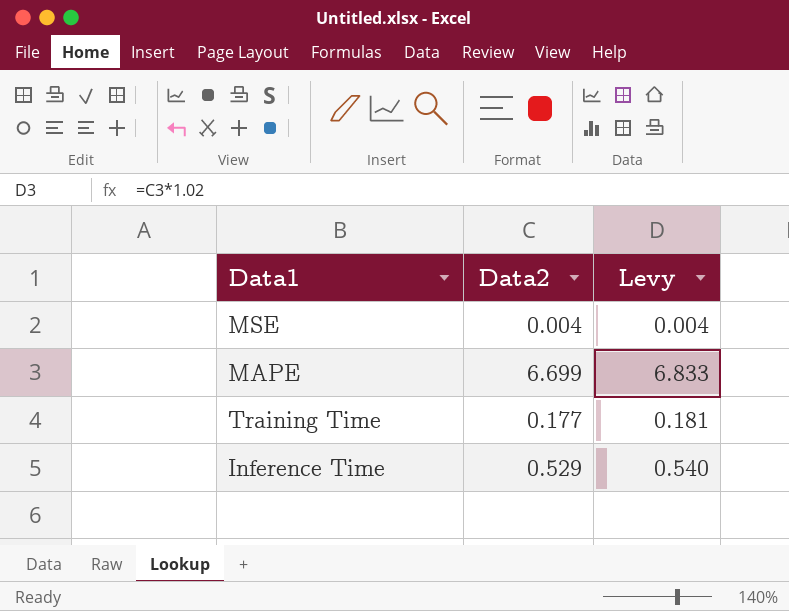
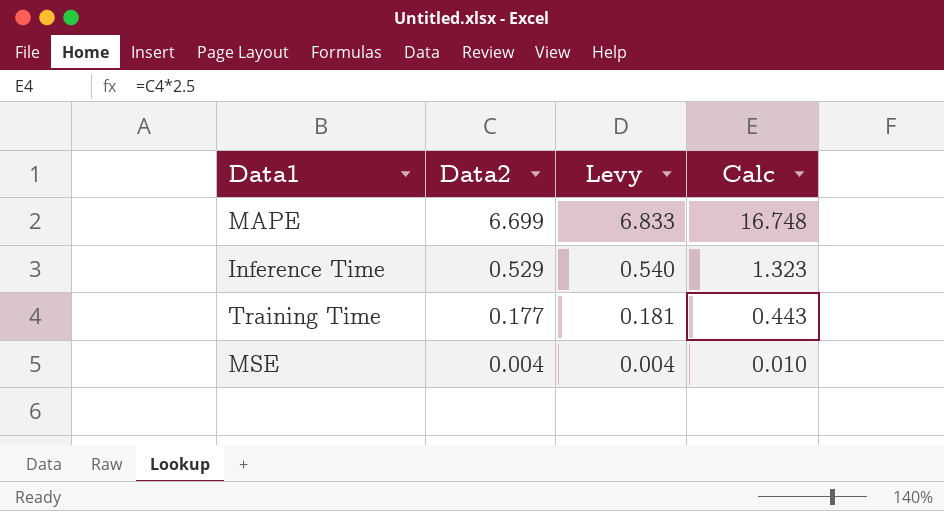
row order: none -> Data2 descending
column Calc | formula: none -> [Data2] * 2.5

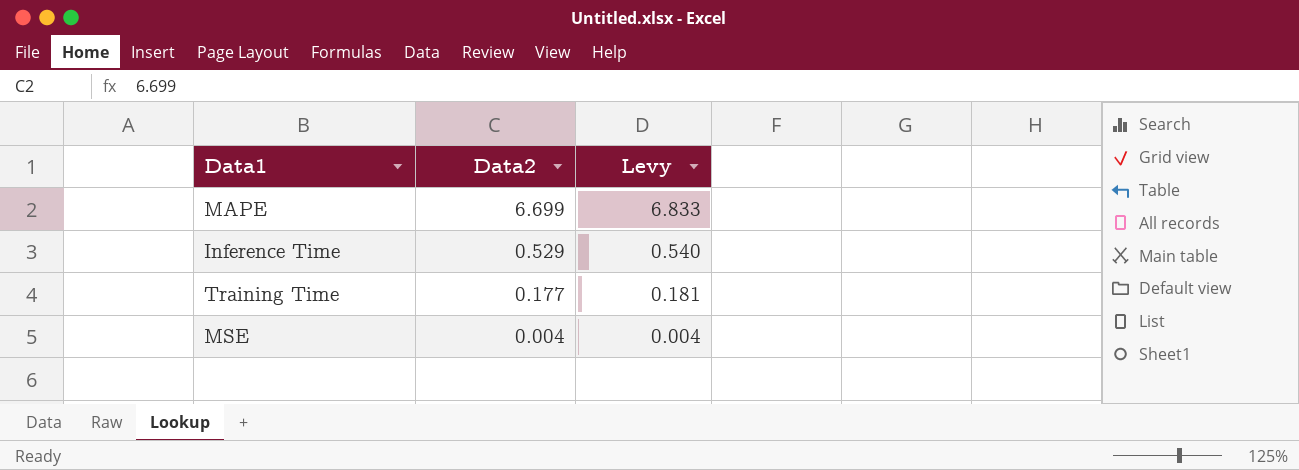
column Calc | formula: [Data2] * 2.5 -> none

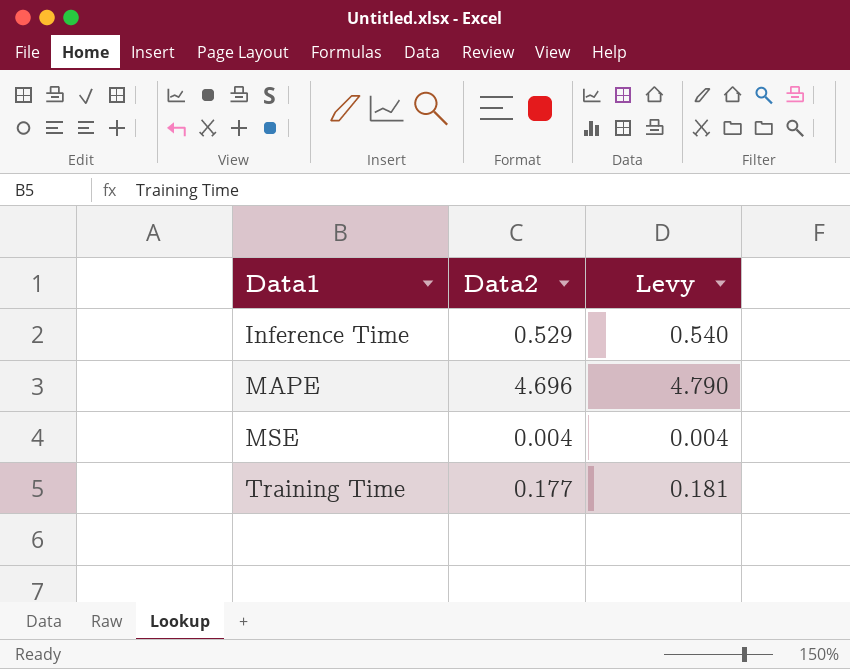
row order: Data2 descending -> Data1 ascending
MAPE | Data2: 6.699 -> 4.696
MAPE | Levy: 6.833 -> 4.790

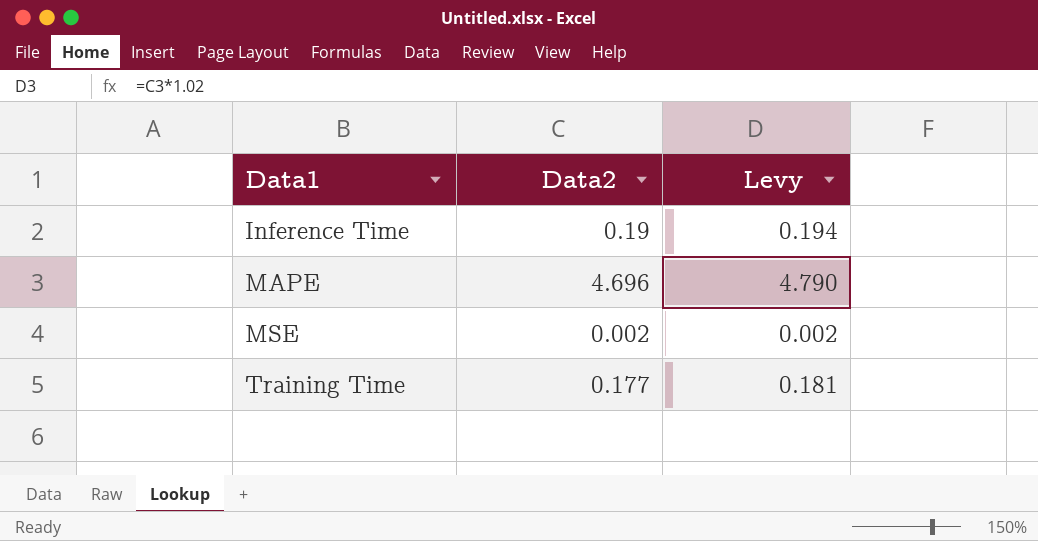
Inference Time | Data2: 0.529 -> 0.19
Inference Time | Levy: 0.540 -> 0.194
MSE | Data2: 0.004 -> 0.002
MSE | Levy: 0.004 -> 0.002

